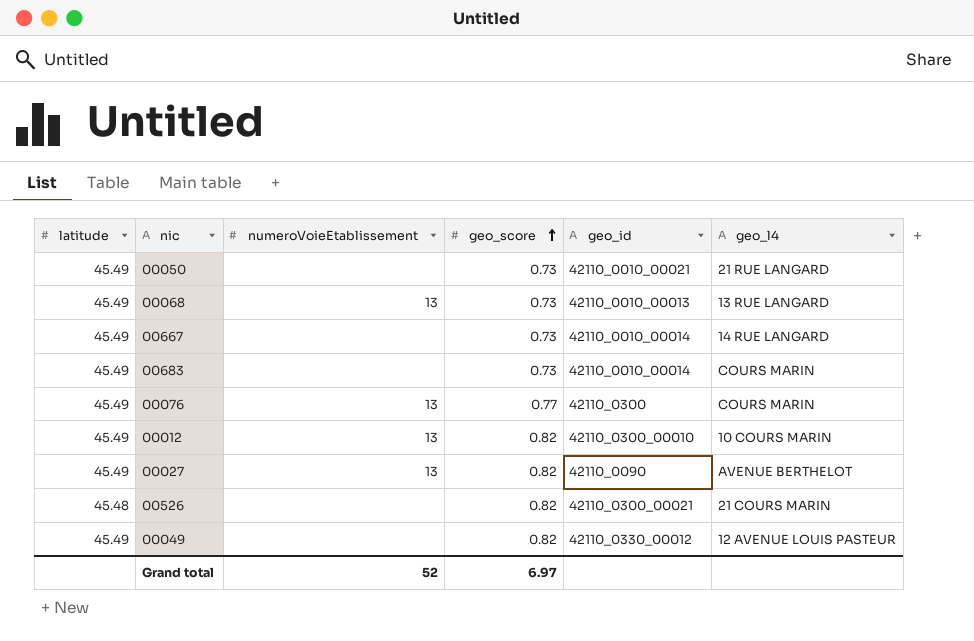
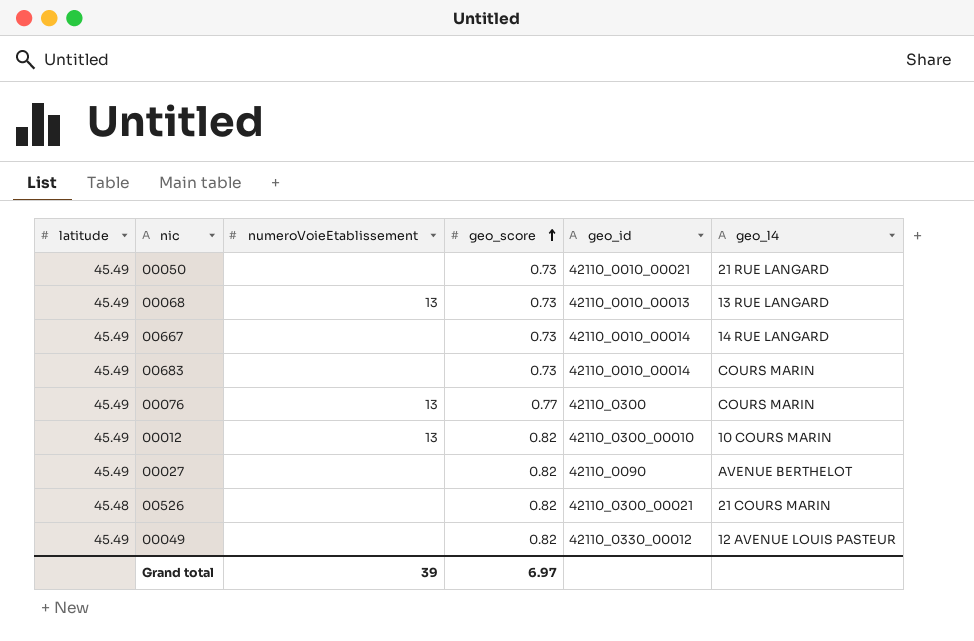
00027 | numeroVoieEtablissement: 13 -> none
Grand total | numeroVoieEtablissement: 52 -> 39

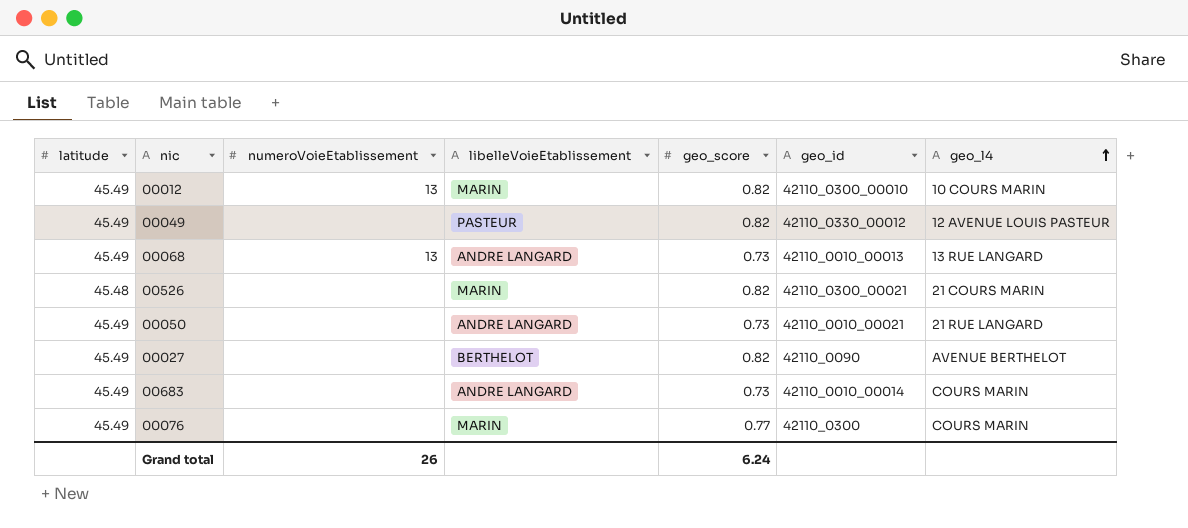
row order: geo_score ascending -> geo_l4 ascending
column libelleVoieEtablissement | position: none -> 4
row 00667: 45.49 | none | 0.73 | 42110_0010_00014 | 14 RUE LANGARD -> none
00076 | numeroVoieEtablissement: 13 -> none
Grand total | numeroVoieEtablissement: 39 -> 26
Grand total | geo_score: 6.97 -> 6.24

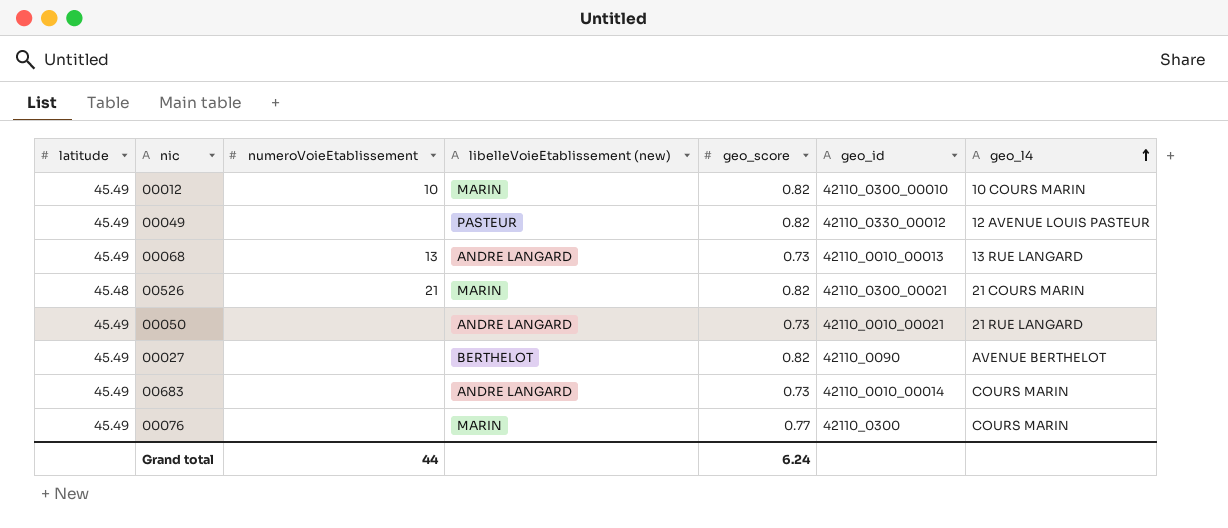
column name: libelleVoieEtablissement -> libelleVoieEtablissement (new)
00012 | numeroVoieEtablissement: 13 -> 10
00526 | numeroVoieEtablissement: none -> 21
Grand total | numeroVoieEtablissement: 26 -> 44

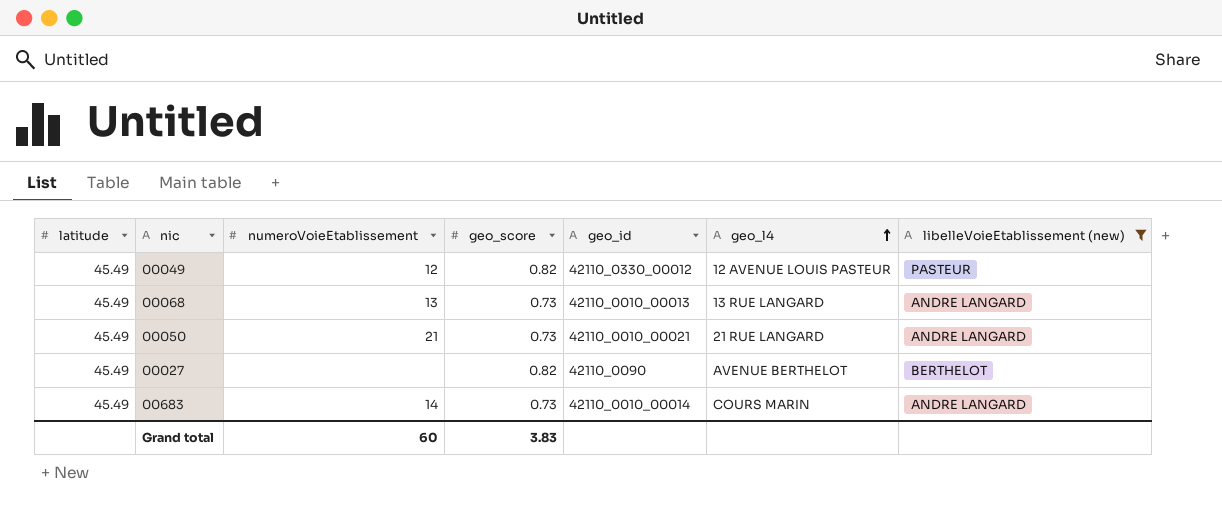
filter: none -> libelleVoieEtablissement (new) != MARIN
column libelleVoieEtablissement (new) | position: 4 -> 7
00049 | numeroVoieEtablissement: none -> 12
00050 | numeroVoieEtablissement: none -> 21
00683 | numeroVoieEtablissement: none -> 14
Grand total | numeroVoieEtablissement: 44 -> 60
Grand total | geo_score: 6.24 -> 3.83

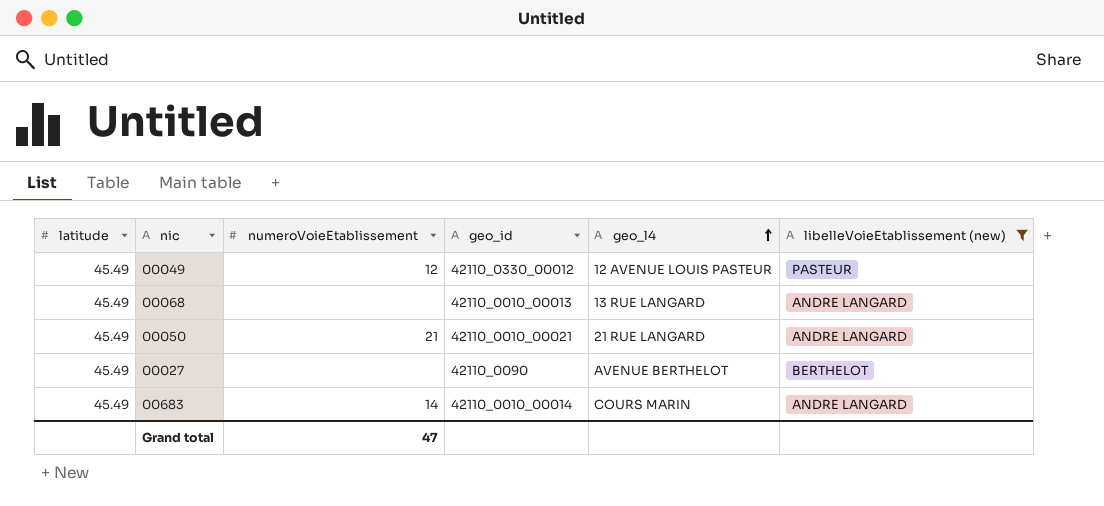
column geo_score | position: 4 -> none
00068 | numeroVoieEtablissement: 13 -> none
Grand total | numeroVoieEtablissement: 60 -> 47

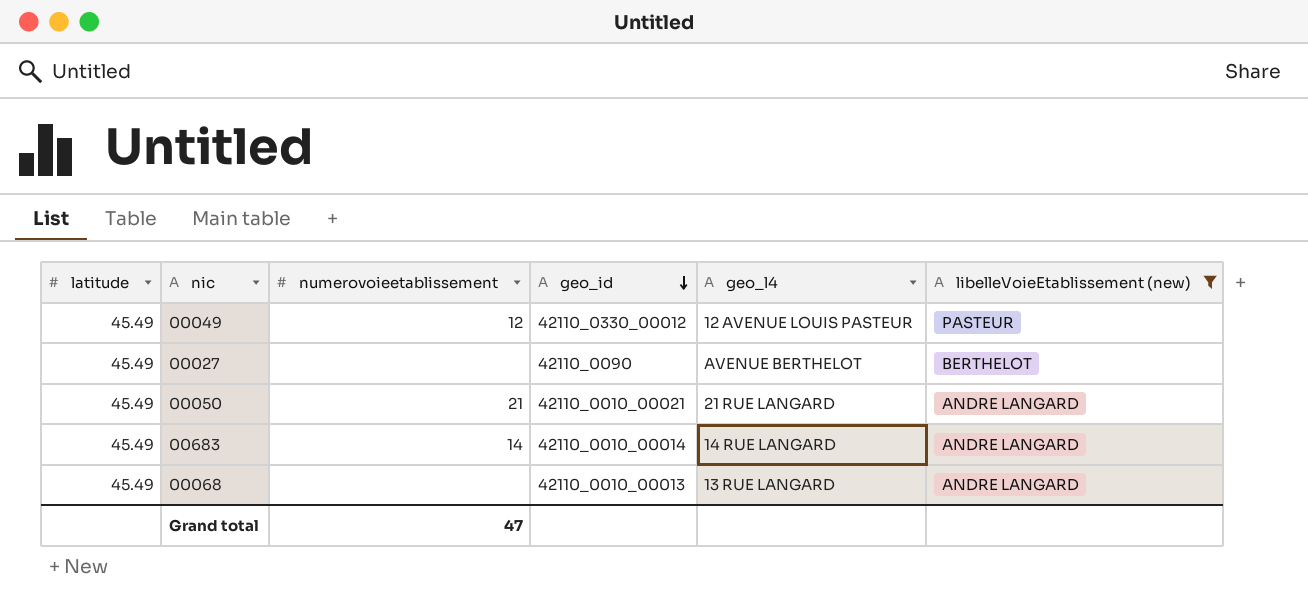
row order: geo_l4 ascending -> geo_id descending
column name: numeroVoieEtablissement -> numerovoieetablissement
00683 | geo_l4: COURS MARIN -> 14 RUE LANGARD

